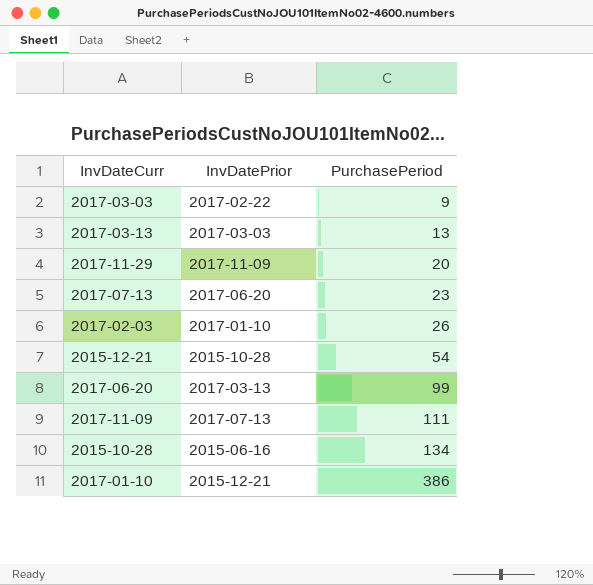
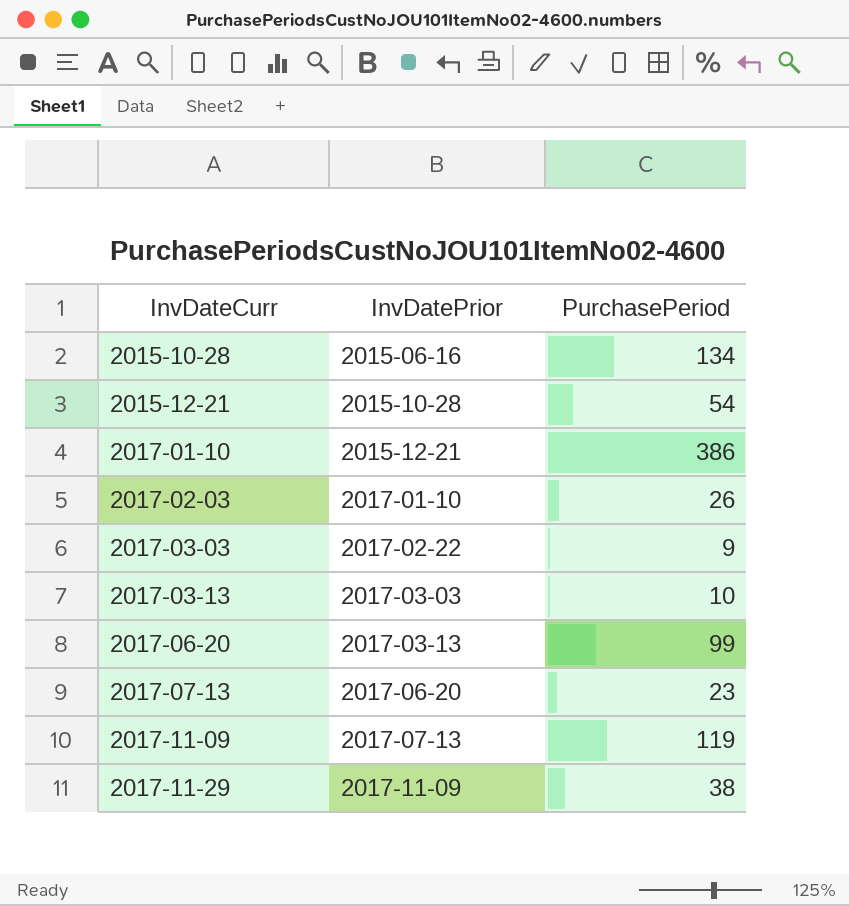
row order: PurchasePeriod ascending -> InvDateCurr ascending
2017-03-13 | PurchasePeriod: 13 -> 10
2017-11-09 | PurchasePeriod: 111 -> 119
2017-11-29 | PurchasePeriod: 20 -> 38

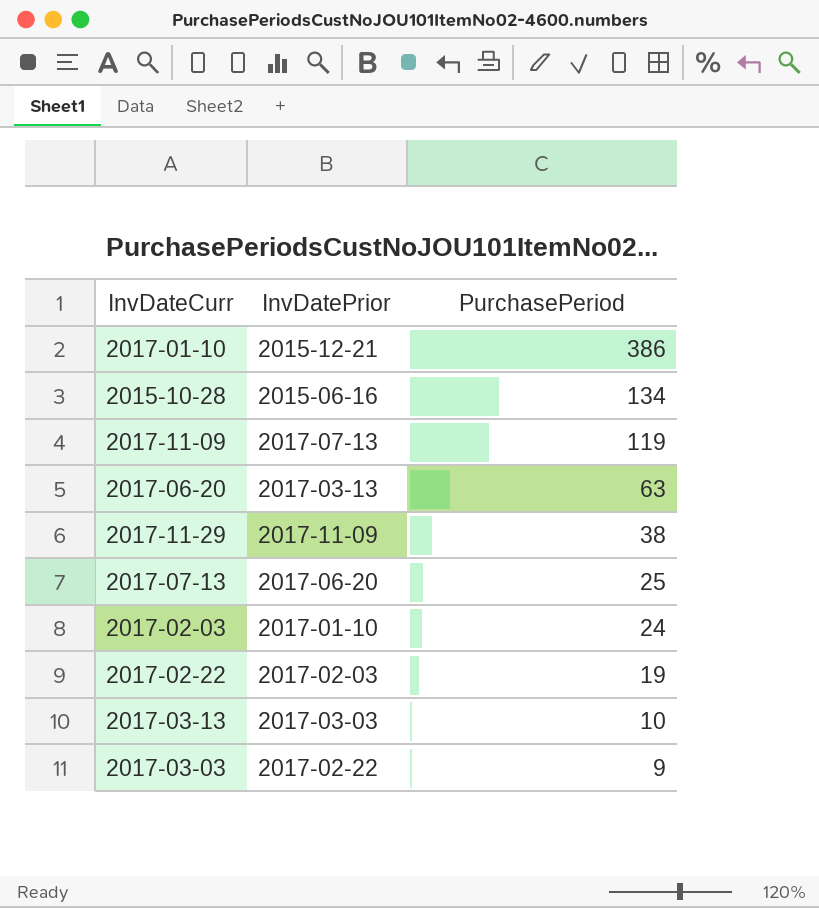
row order: InvDateCurr ascending -> PurchasePeriod descending
row 2015-12-21: 2015-10-28 | 54 -> none
2017-06-20 | PurchasePeriod: 99 -> 63
2017-07-13 | PurchasePeriod: 23 -> 25
2017-02-03 | PurchasePeriod: 26 -> 24
row 2017-02-22: none -> 2017-02-03 | 19

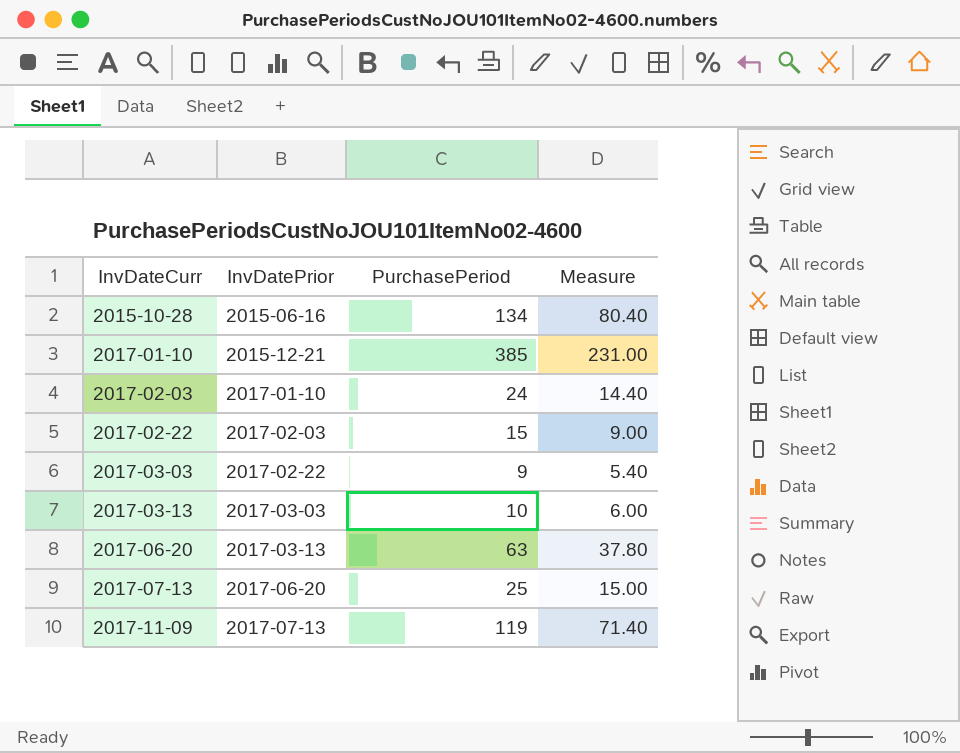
row order: PurchasePeriod descending -> InvDateCurr ascending
column Measure | formula: none -> [PurchasePeriod] * 0.6
row 2017-11-29: 2017-11-09 | 38 -> none
2017-01-10 | PurchasePeriod: 386 -> 385
2017-02-22 | PurchasePeriod: 19 -> 15

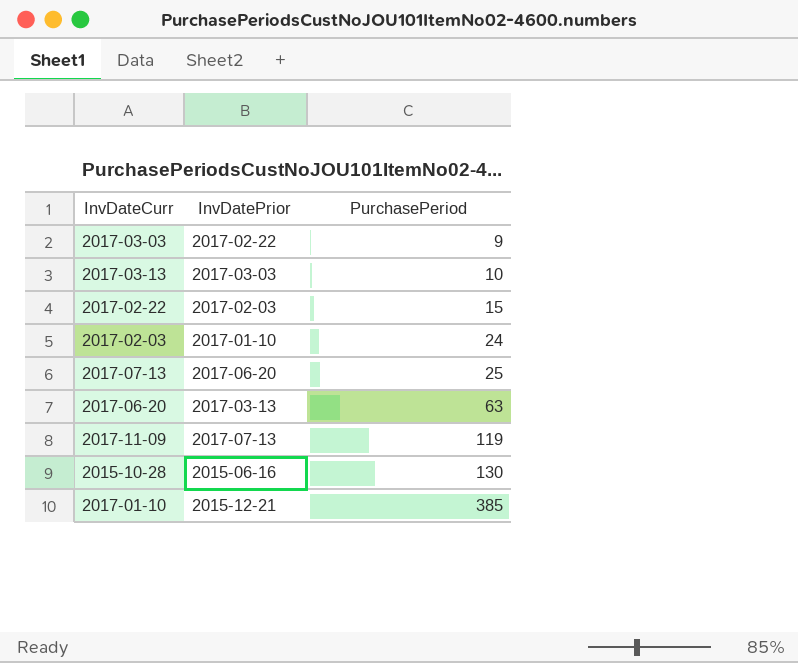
row order: InvDateCurr ascending -> PurchasePeriod ascending
column Measure | formula: [PurchasePeriod] * 0.6 -> none
2015-10-28 | PurchasePeriod: 134 -> 130

